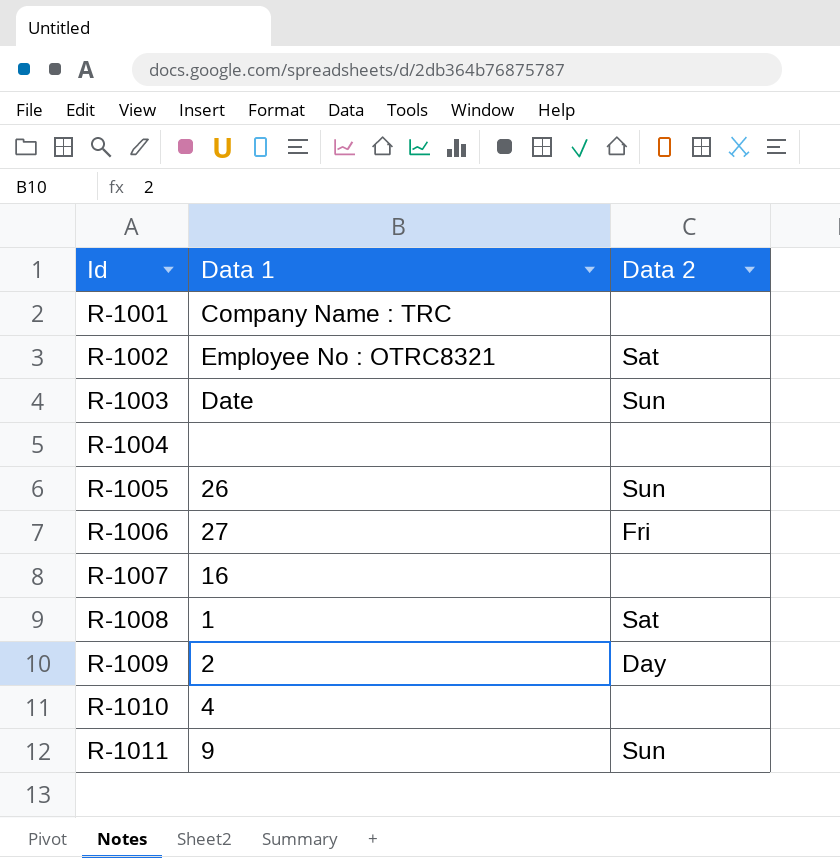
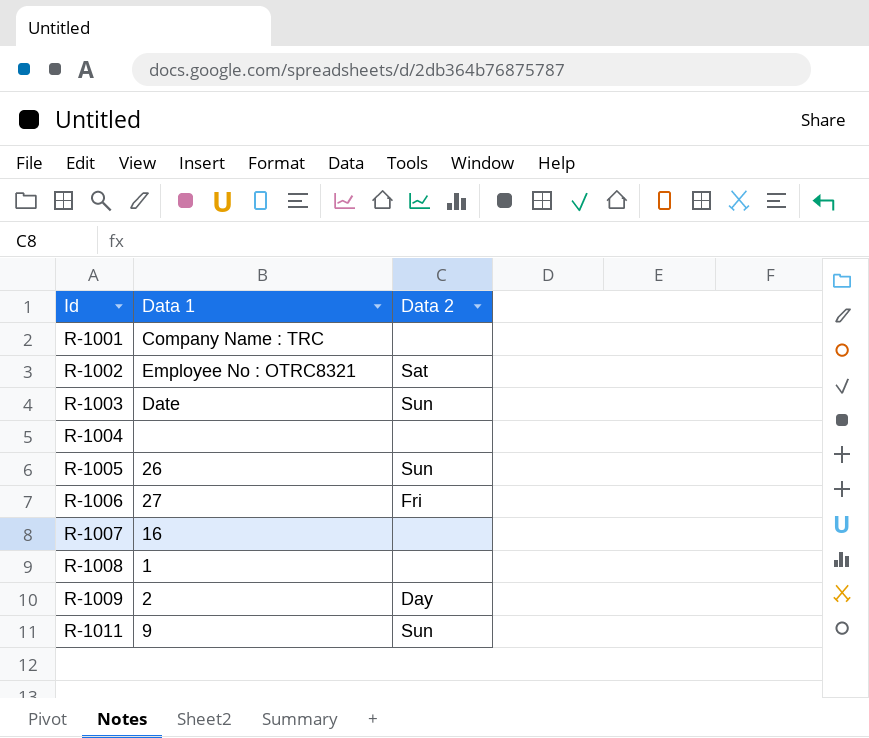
row R-1010: 4 | none -> none
R-1008 | Data 2: Sat -> none

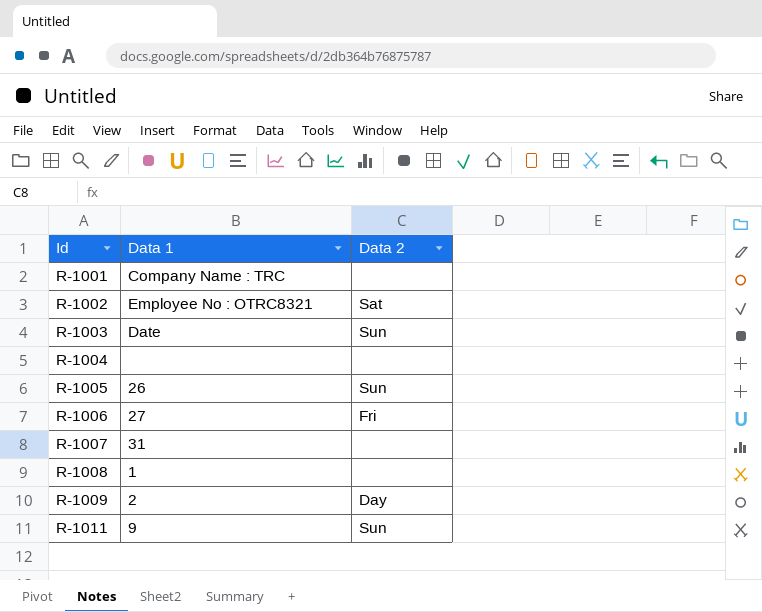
R-1007 | Data 1: 16 -> 31

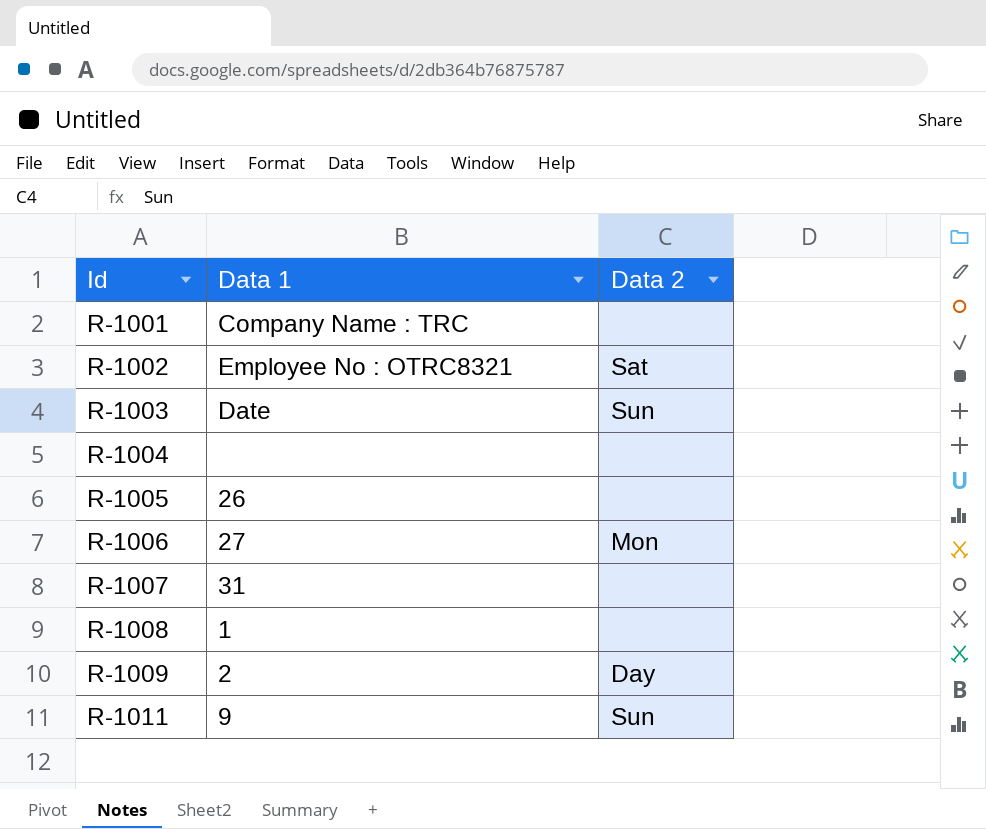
R-1005 | Data 2: Sun -> none
R-1006 | Data 2: Fri -> Mon

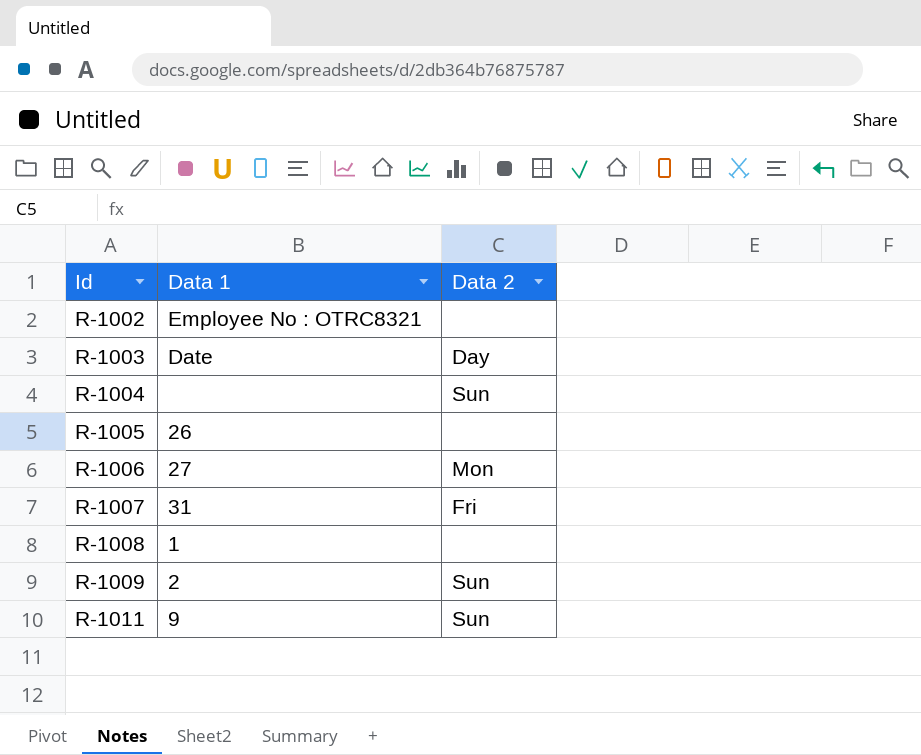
row R-1001: Company Name : TRC | none -> none
R-1002 | Data 2: Sat -> none
R-1003 | Data 2: Sun -> Day
R-1004 | Data 2: none -> Sun
R-1007 | Data 2: none -> Fri
R-1009 | Data 2: Day -> Sun

